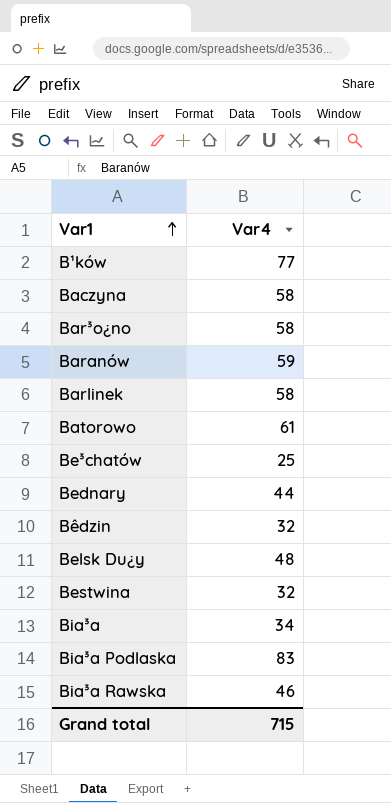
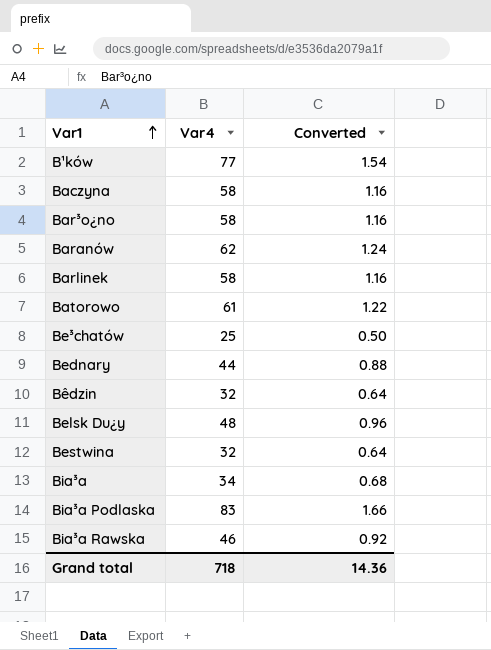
column Converted | formula: none -> [Var4] * 0.02
Baranów | Var4: 59 -> 62
Grand total | Var4: 715 -> 718

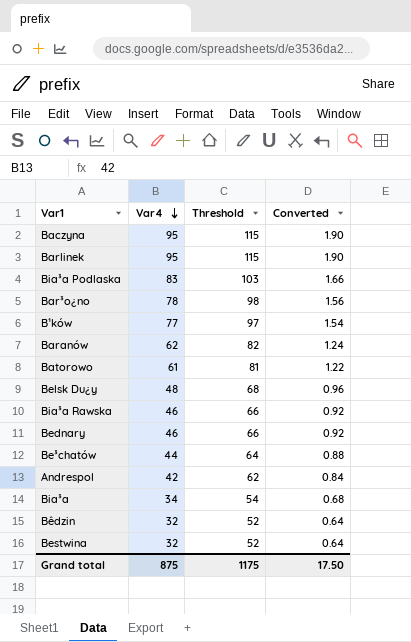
row order: Var1 ascending -> Var4 descending
column Threshold | formula: none -> [Var4] + 20
Baczyna | Var4: 58 -> 95
Baczyna | Converted: 1.16 -> 1.90
Barlinek | Var4: 58 -> 95
Barlinek | Converted: 1.16 -> 1.90
Bar³o¿no | Var4: 58 -> 78
Bar³o¿no | Converted: 1.16 -> 1.56
Bednary | Var4: 44 -> 46
Bednary | Converted: 0.88 -> 0.92
Be³chatów | Var4: 25 -> 44
Be³chatów | Converted: 0.50 -> 0.88
row Andrespol: none -> 42 | 62 | 0.84
Grand total | Var4: 718 -> 875
Grand total | Converted: 14.36 -> 17.50

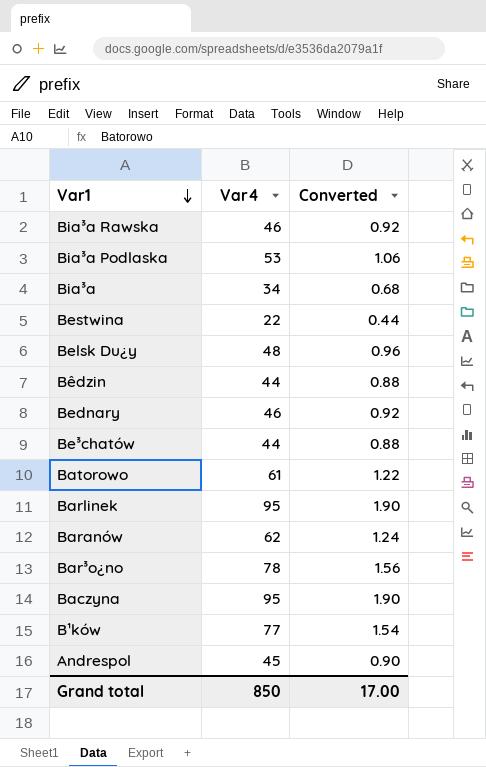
row order: Var4 descending -> Var1 descending
column Threshold | formula: [Var4] + 20 -> none
Bia³a Podlaska | Var4: 83 -> 53
Bia³a Podlaska | Converted: 1.66 -> 1.06
Bestwina | Var4: 32 -> 22
Bestwina | Converted: 0.64 -> 0.44
Bêdzin | Var4: 32 -> 44
Bêdzin | Converted: 0.64 -> 0.88
Andrespol | Var4: 42 -> 45
Andrespol | Converted: 0.84 -> 0.90
Grand total | Var4: 875 -> 850
Grand total | Converted: 17.50 -> 17.00

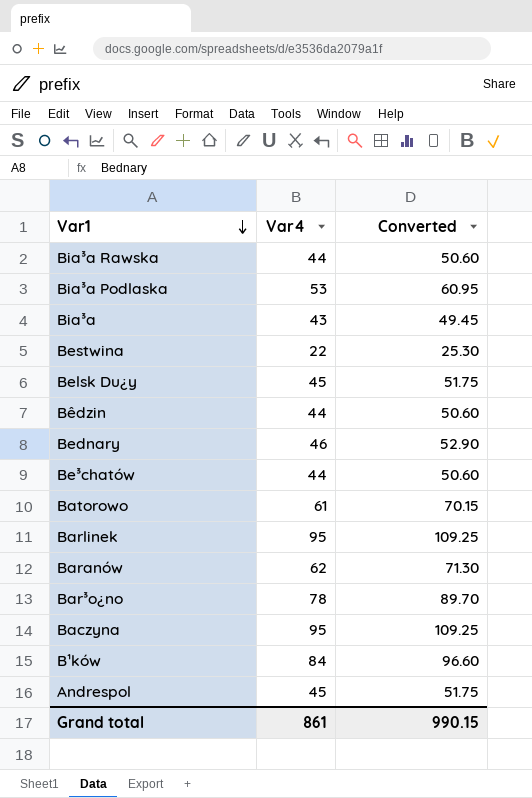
column Converted | formula: [Var4] * 0.02 -> [Var4] * 1.15
Bia³a Rawska | Var4: 46 -> 44
Bia³a | Var4: 34 -> 43
Belsk Du¿y | Var4: 48 -> 45
B¹ków | Var4: 77 -> 84
Grand total | Var4: 850 -> 861
Grand total | Converted: 17.00 -> 990.15

